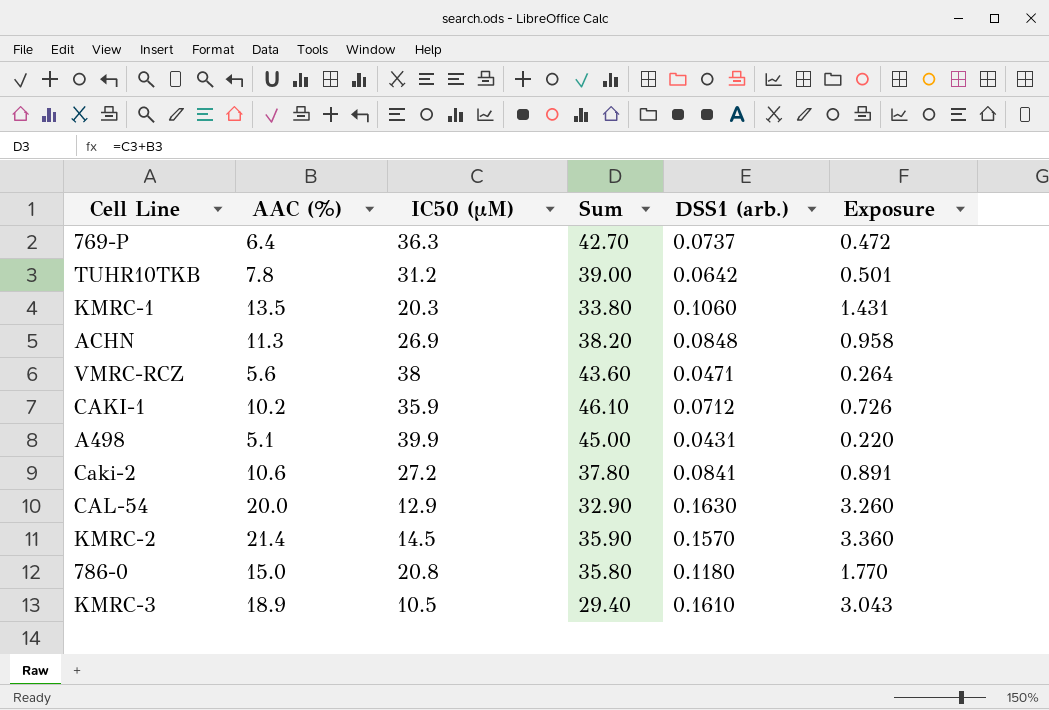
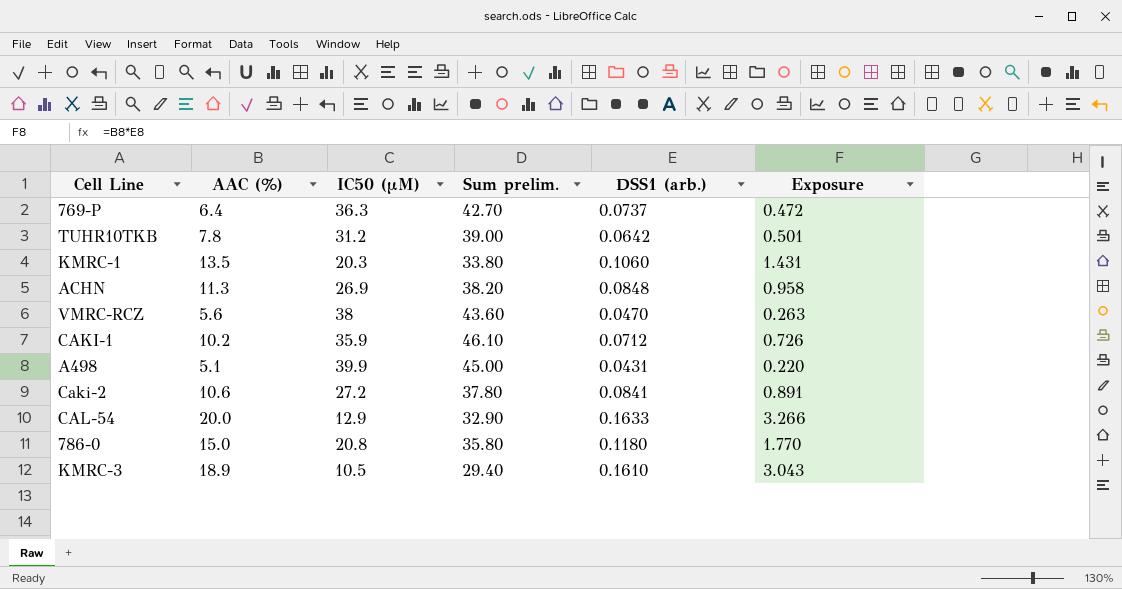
column name: Sum -> Sum prelim.
row KMRC-2: 21.4 | 14.5 | 35.90 | 0.1570 | 3.360 -> none
VMRC-RCZ | DSS1 (arb.): 0.0471 -> 0.0470
VMRC-RCZ | Exposure: 0.264 -> 0.263
CAL-54 | DSS1 (arb.): 0.1630 -> 0.1633
CAL-54 | Exposure: 3.260 -> 3.266

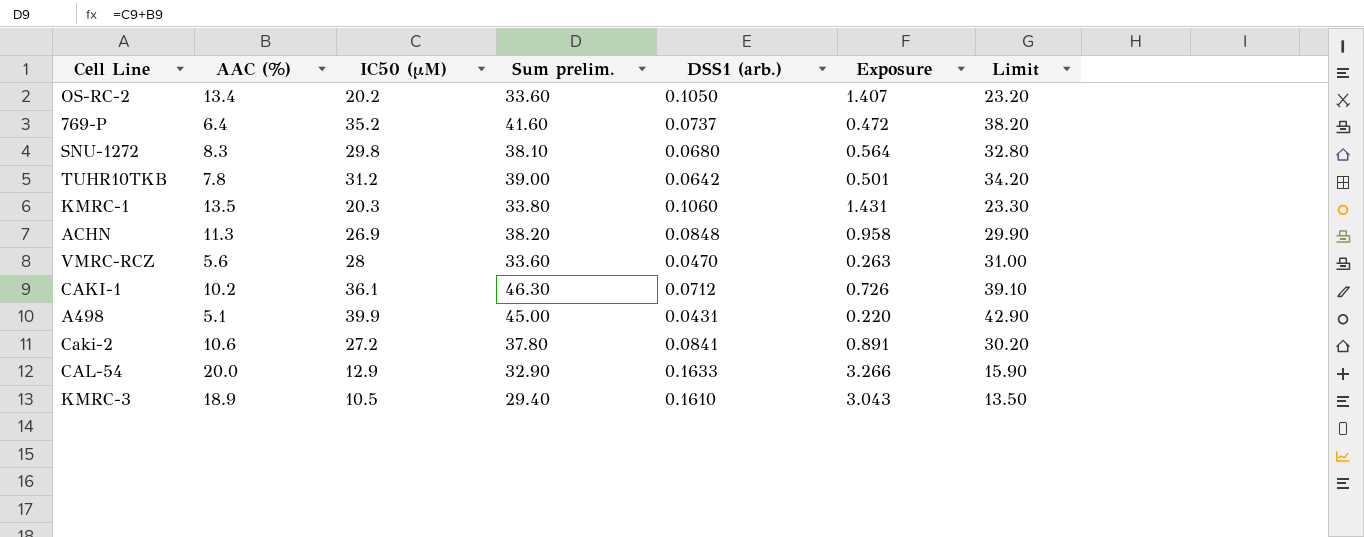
column Limit | formula: none -> [IC50 (µM)] + 3
row 786-0: 15.0 | 20.8 | 35.80 | 0.1180 | 1.770 -> none
row OS-RC-2: none -> 13.4 | 20.2 | 33.60 | 0.1050 | 1.407 | 23.20
769-P | IC50 (µM): 36.3 -> 35.2
769-P | Sum prelim.: 42.70 -> 41.60
row SNU-1272: none -> 8.3 | 29.8 | 38.10 | 0.0680 | 0.564 | 32.80
VMRC-RCZ | IC50 (µM): 38 -> 28
VMRC-RCZ | Sum prelim.: 43.60 -> 33.60
CAKI-1 | IC50 (µM): 35.9 -> 36.1
CAKI-1 | Sum prelim.: 46.10 -> 46.30

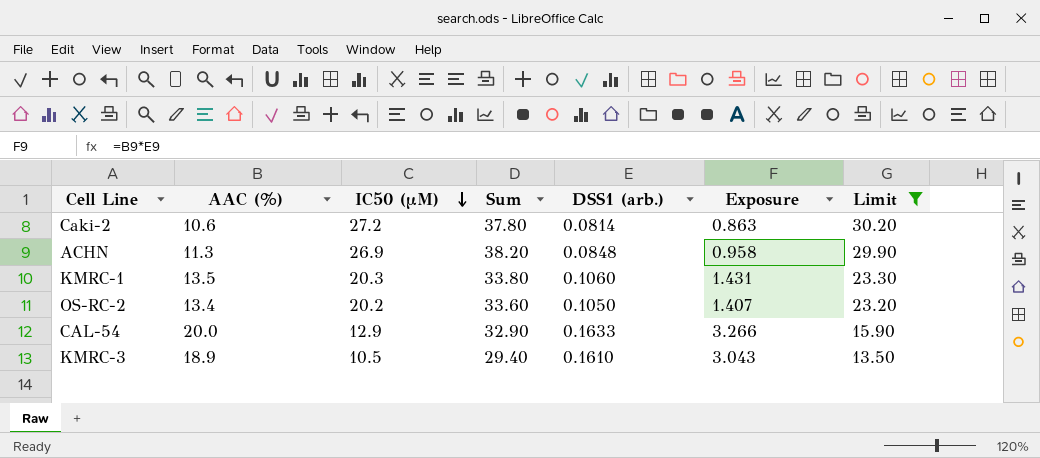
filter: none -> Limit <= 30.20
row order: none -> IC50 (µM) descending
column name: Sum prelim. -> Sum
Caki-2 | DSS1 (arb.): 0.0841 -> 0.0814
Caki-2 | Exposure: 0.891 -> 0.863

